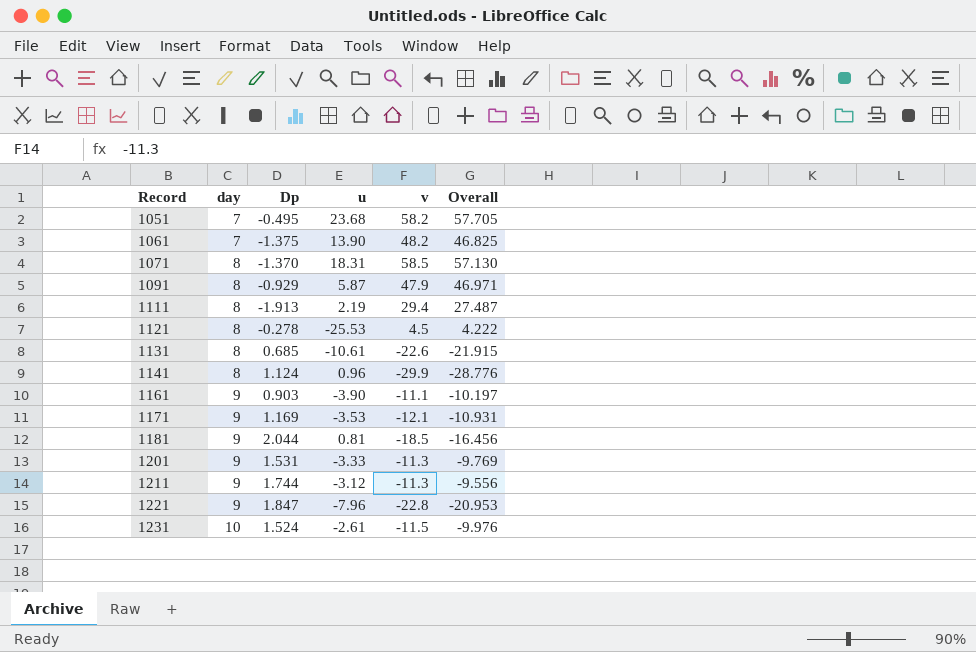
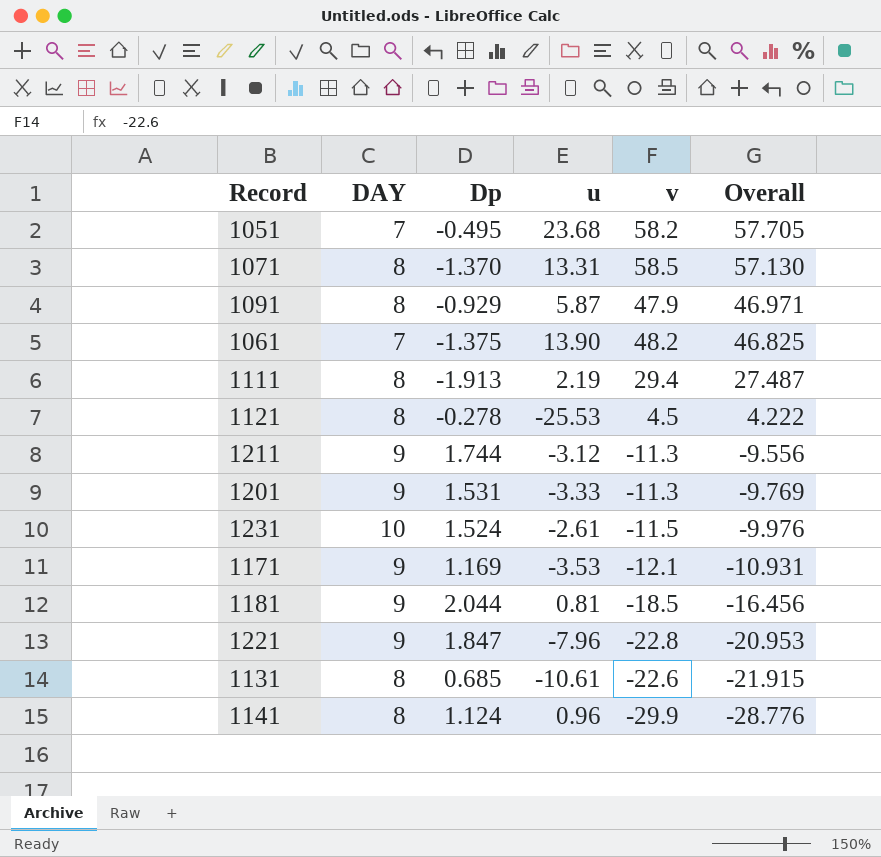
row order: Record ascending -> Overall descending
column name: day -> DAY
row 1161: 9 | 0.903 | -3.90 | -11.1 | -10.197 -> none
1071 | u: 18.31 -> 13.31

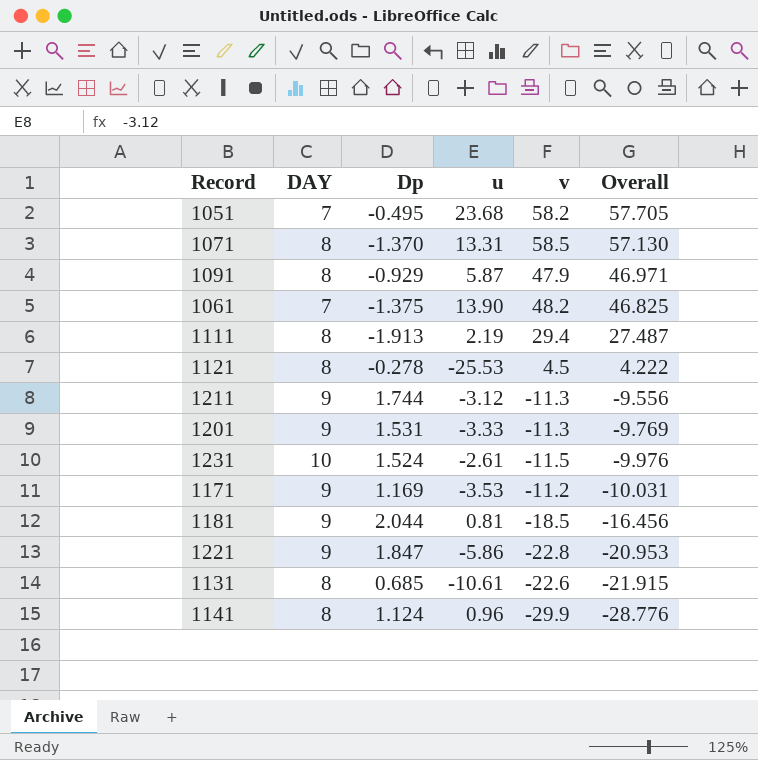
1171 | v: -12.1 -> -11.2
1171 | Overall: -10.931 -> -10.031
1221 | u: -7.96 -> -5.86

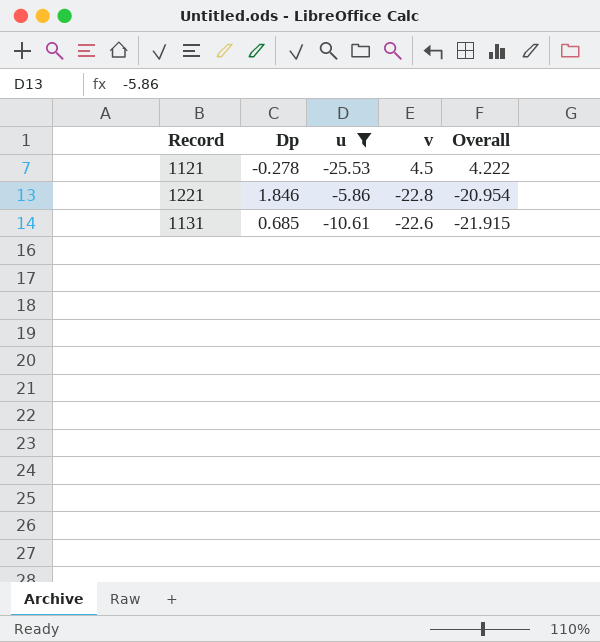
filter: none -> u <= -5.86
column DAY | position: 2 -> none
1221 | Dp: 1.847 -> 1.846
1221 | Overall: -20.953 -> -20.954

